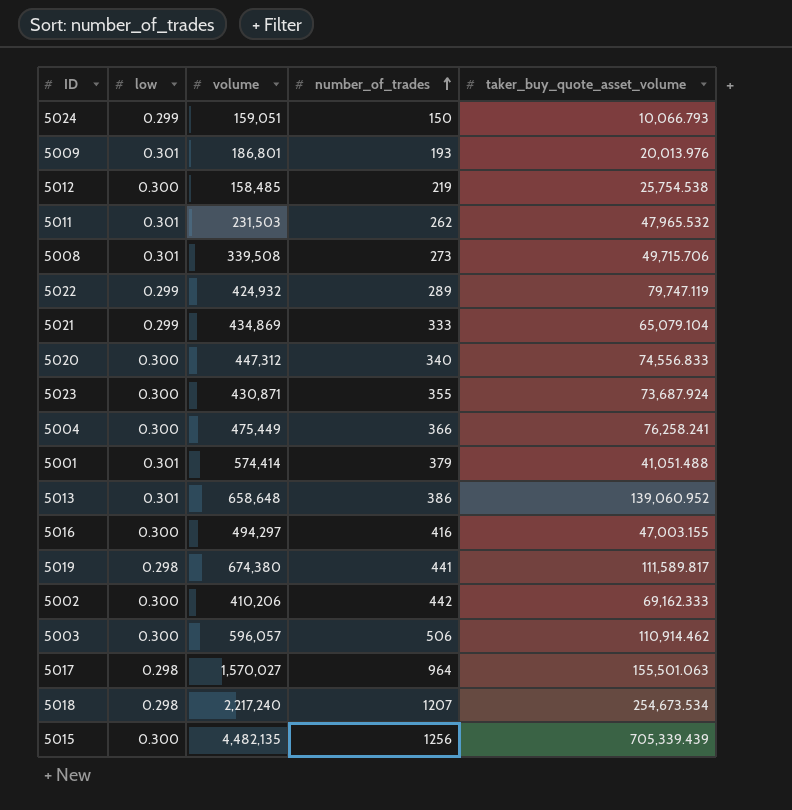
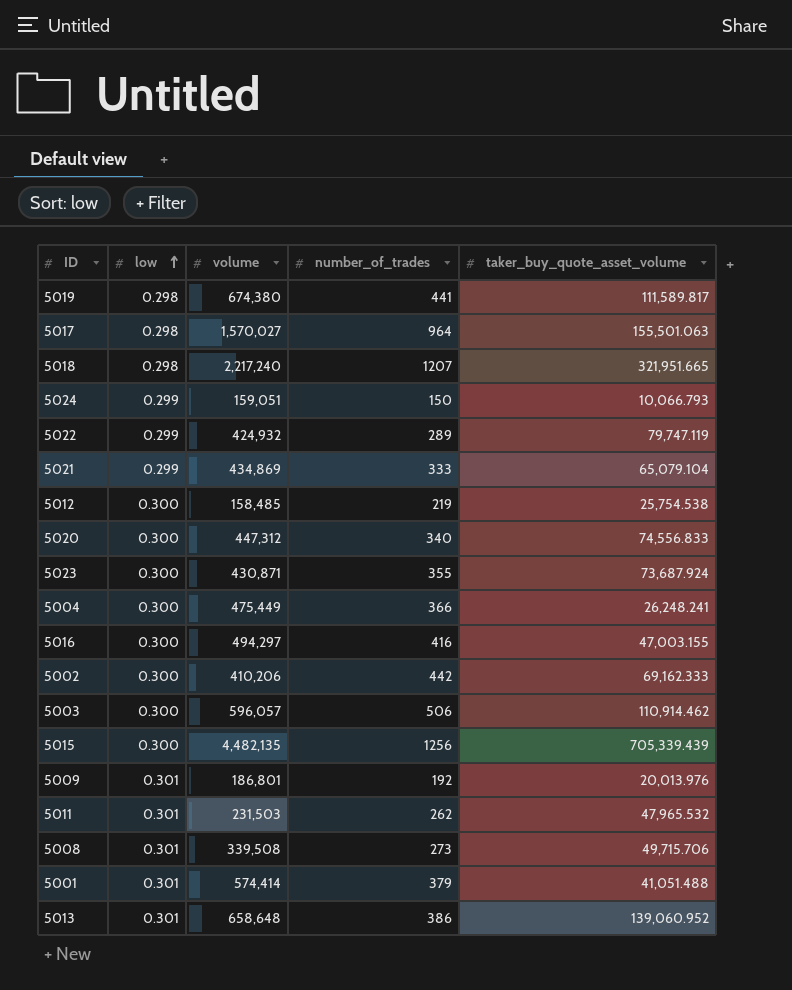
row order: number_of_trades ascending -> low ascending
5018 | taker_buy_quote_asset_volume: 254,673.534 -> 321,951.665
5004 | taker_buy_quote_asset_volume: 76,258.241 -> 26,248.241
5009 | number_of_trades: 193 -> 192

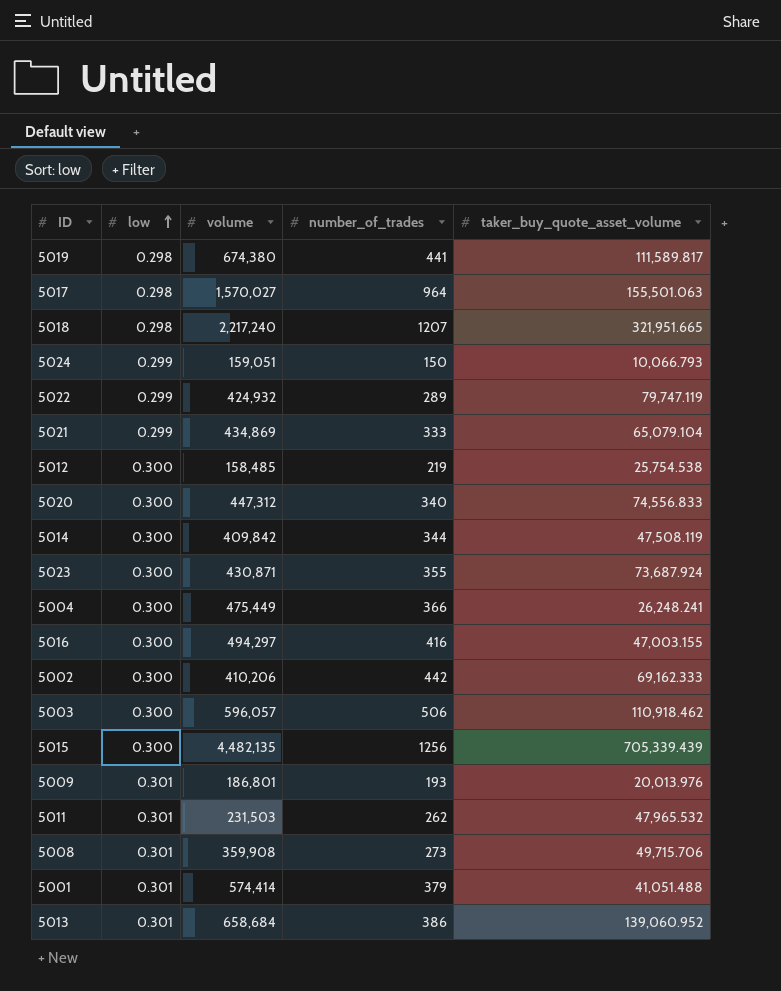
row 5014: none -> 0.300 | 409,842 | 344 | 47,508.119
5003 | taker_buy_quote_asset_volume: 110,914.462 -> 110,918.462
5009 | number_of_trades: 192 -> 193
5008 | volume: 339,508 -> 359,908
5013 | volume: 658,648 -> 658,684

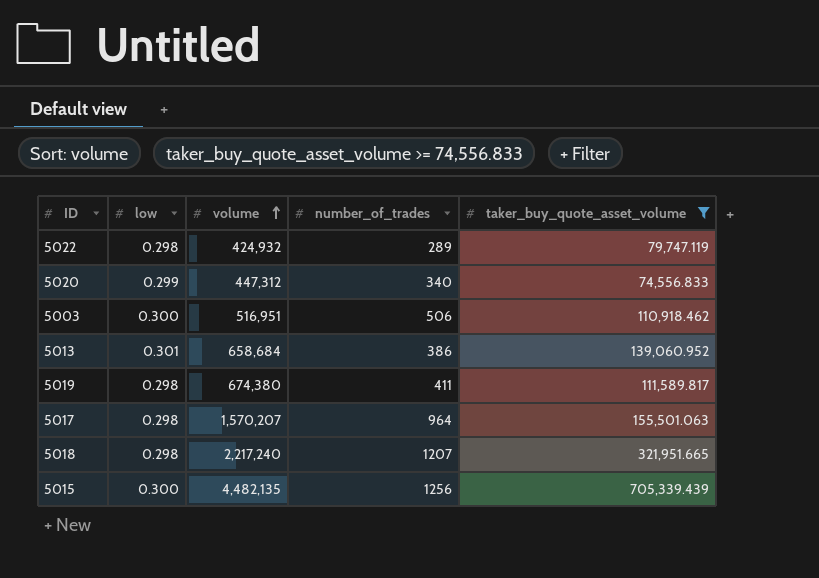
filter: none -> taker_buy_quote_asset_volume >= 74,556.833
row order: low ascending -> volume ascending
5022 | low: 0.299 -> 0.298
5020 | low: 0.300 -> 0.299
5003 | volume: 596,057 -> 516,951
5019 | number_of_trades: 441 -> 411
5017 | volume: 1,570,027 -> 1,570,207

